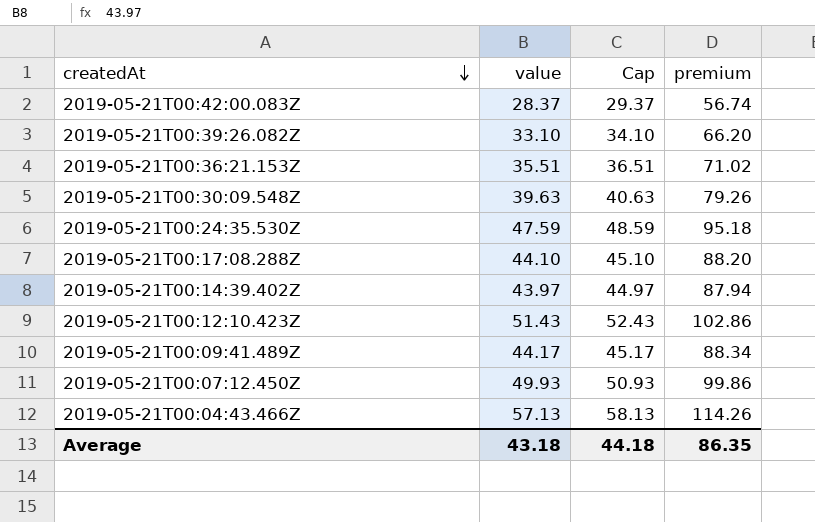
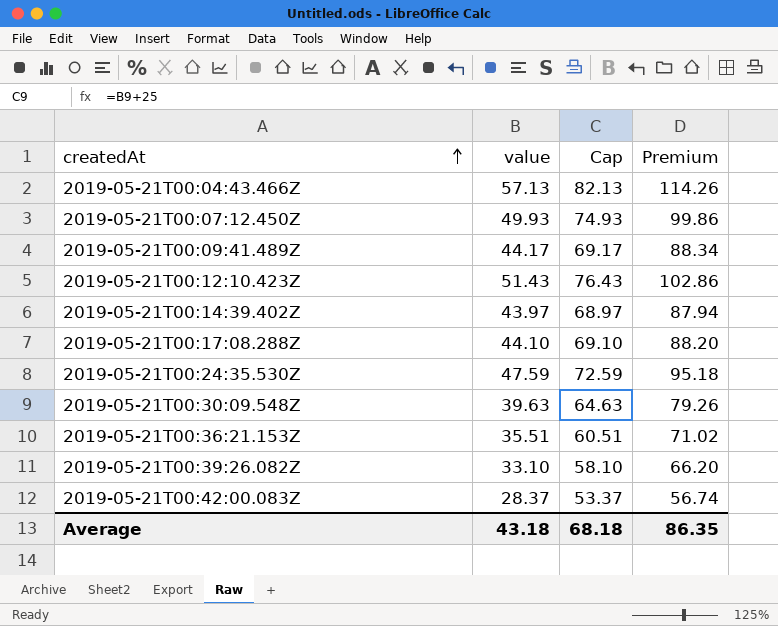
row order: createdAt descending -> createdAt ascending
column Cap | formula: [value] + 1 -> [value] + 25
column name: premium -> Premium
Average | Cap: 44.18 -> 68.18

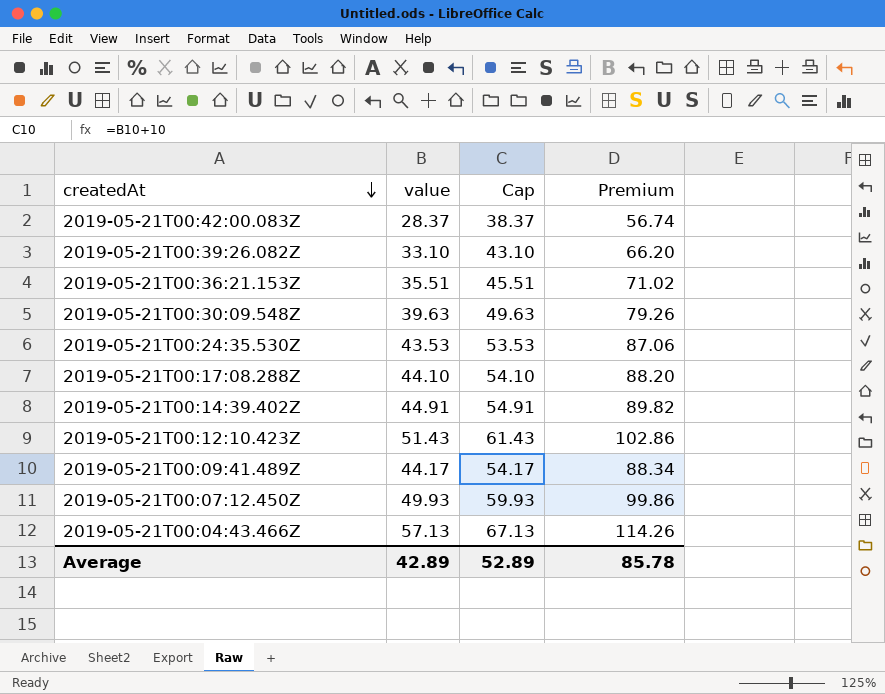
row order: createdAt ascending -> createdAt descending
column Cap | formula: [value] + 25 -> [value] + 10
2019-05-21T00:24:35.530Z | value: 47.59 -> 43.53
2019-05-21T00:24:35.530Z | Premium: 95.18 -> 87.06
2019-05-21T00:14:39.402Z | value: 43.97 -> 44.91
2019-05-21T00:14:39.402Z | Premium: 87.94 -> 89.82
Average | value: 43.18 -> 42.89
Average | Cap: 68.18 -> 52.89
Average | Premium: 86.35 -> 85.78

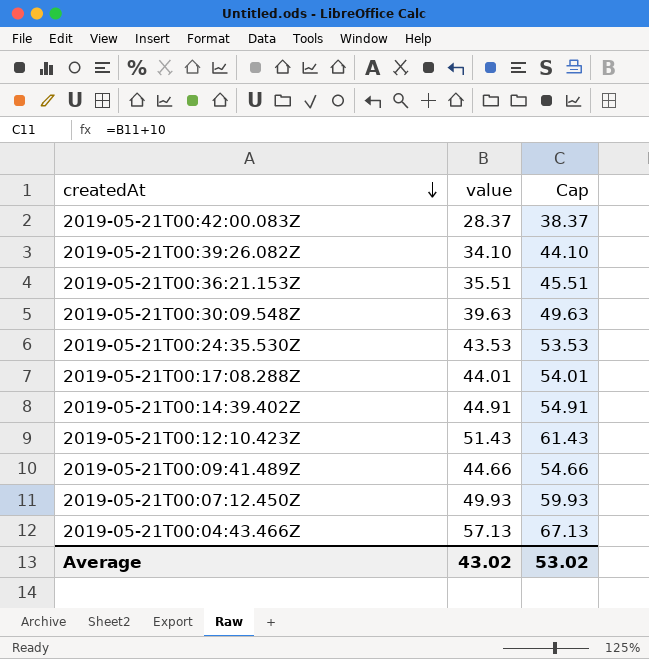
column Premium | formula: [value] * 2 -> none
2019-05-21T00:39:26.082Z | value: 33.10 -> 34.10
2019-05-21T00:39:26.082Z | Cap: 43.10 -> 44.10
2019-05-21T00:17:08.288Z | value: 44.10 -> 44.01
2019-05-21T00:17:08.288Z | Cap: 54.10 -> 54.01
2019-05-21T00:09:41.489Z | value: 44.17 -> 44.66
2019-05-21T00:09:41.489Z | Cap: 54.17 -> 54.66
Average | value: 42.89 -> 43.02
Average | Cap: 52.89 -> 53.02

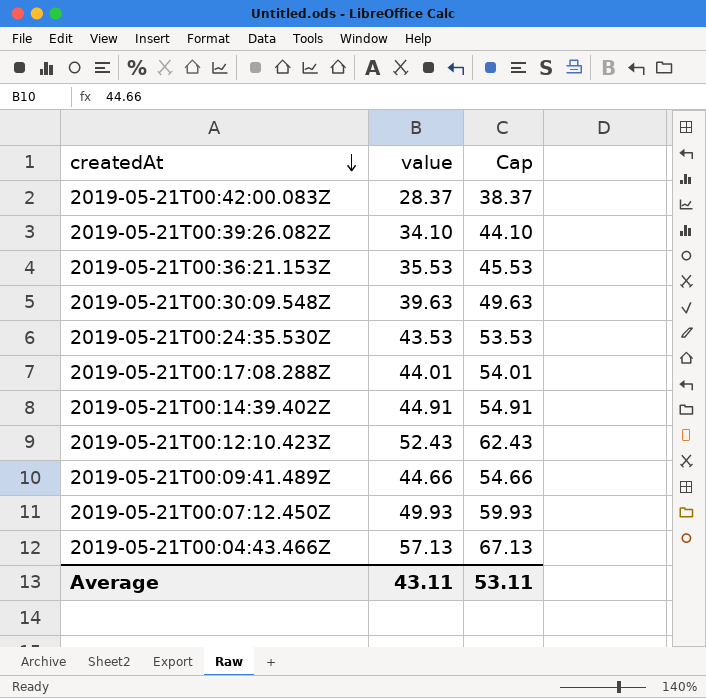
2019-05-21T00:36:21.153Z | value: 35.51 -> 35.53
2019-05-21T00:36:21.153Z | Cap: 45.51 -> 45.53
2019-05-21T00:12:10.423Z | value: 51.43 -> 52.43
2019-05-21T00:12:10.423Z | Cap: 61.43 -> 62.43
Average | value: 43.02 -> 43.11
Average | Cap: 53.02 -> 53.11

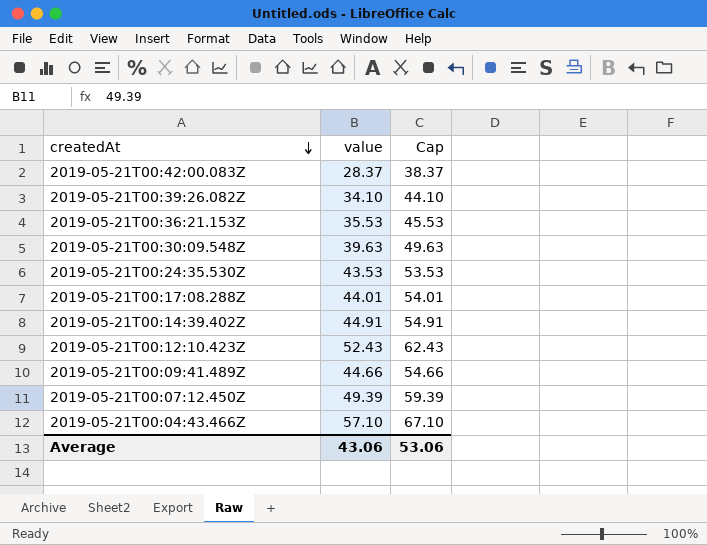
2019-05-21T00:07:12.450Z | value: 49.93 -> 49.39
2019-05-21T00:07:12.450Z | Cap: 59.93 -> 59.39
2019-05-21T00:04:43.466Z | value: 57.13 -> 57.10
2019-05-21T00:04:43.466Z | Cap: 67.13 -> 67.10
Average | value: 43.11 -> 43.06
Average | Cap: 53.11 -> 53.06

